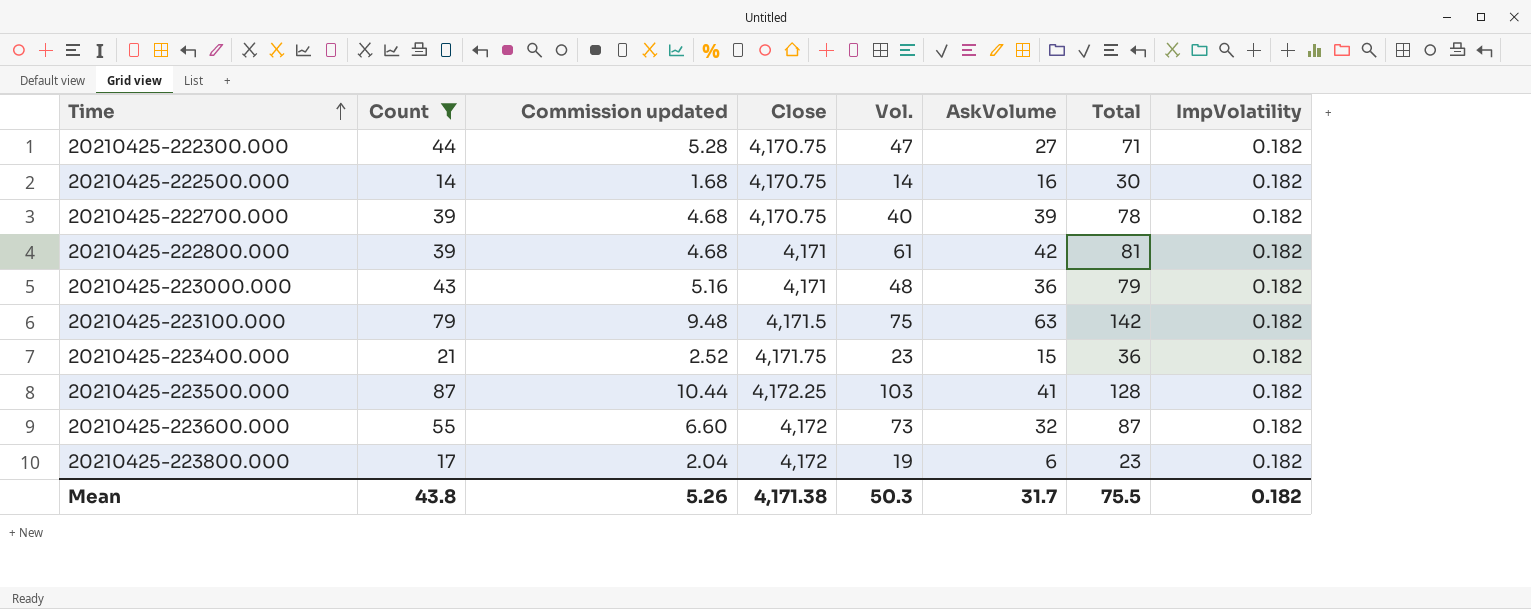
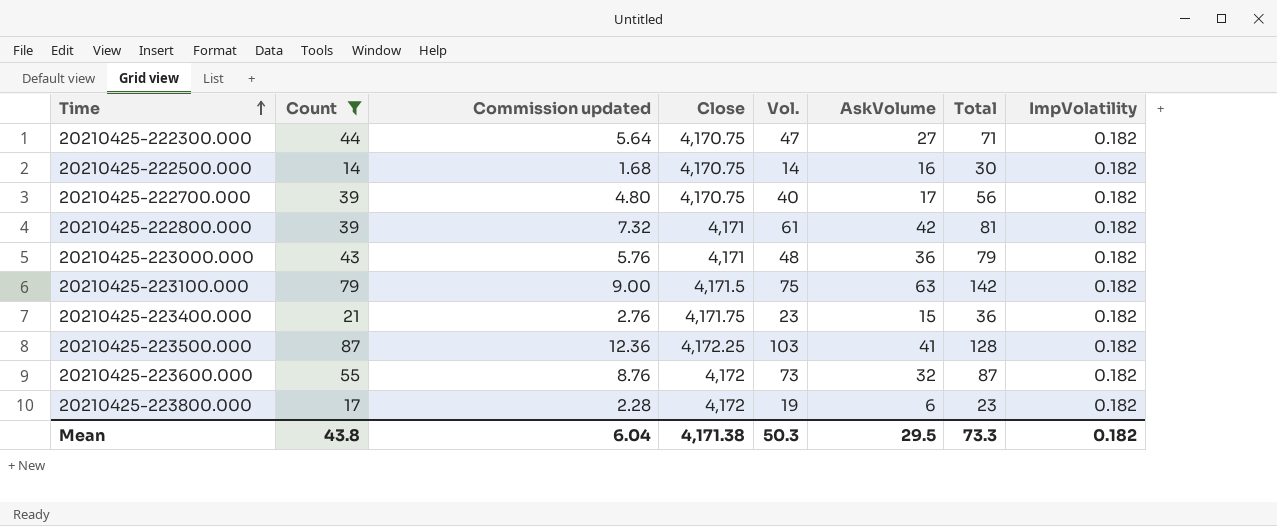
column Commission updated | formula: [Count] * 0.12 -> [Vol.] * 0.12
20210425-222700.000 | AskVolume: 39 -> 17
20210425-222700.000 | Total: 78 -> 56
Mean | Commission updated: 5.26 -> 6.04
Mean | AskVolume: 31.7 -> 29.5
Mean | Total: 75.5 -> 73.3

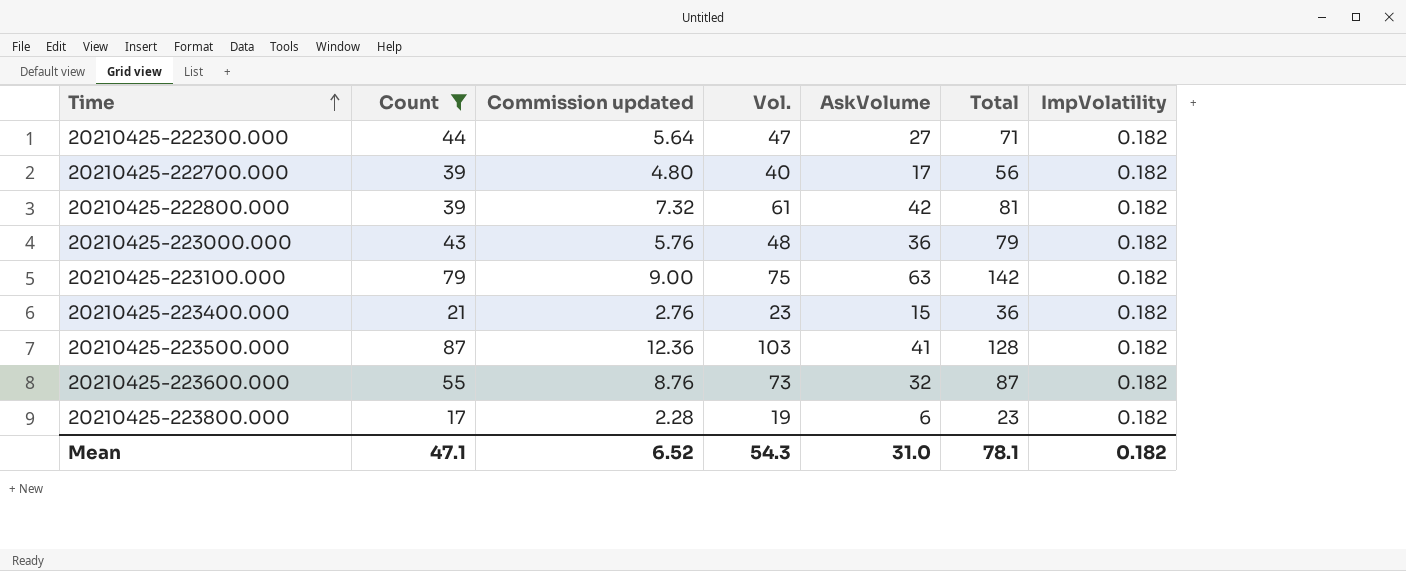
column Close | position: 4 -> none
row 20210425-222500.000: 14 | 1.68 | 4,170.75 | 14 | 16 | 30 | 0.182 -> none
Mean | Count: 43.8 -> 47.1
Mean | Commission updated: 6.04 -> 6.52
Mean | Vol.: 50.3 -> 54.3
Mean | AskVolume: 29.5 -> 31.0
Mean | Total: 73.3 -> 78.1

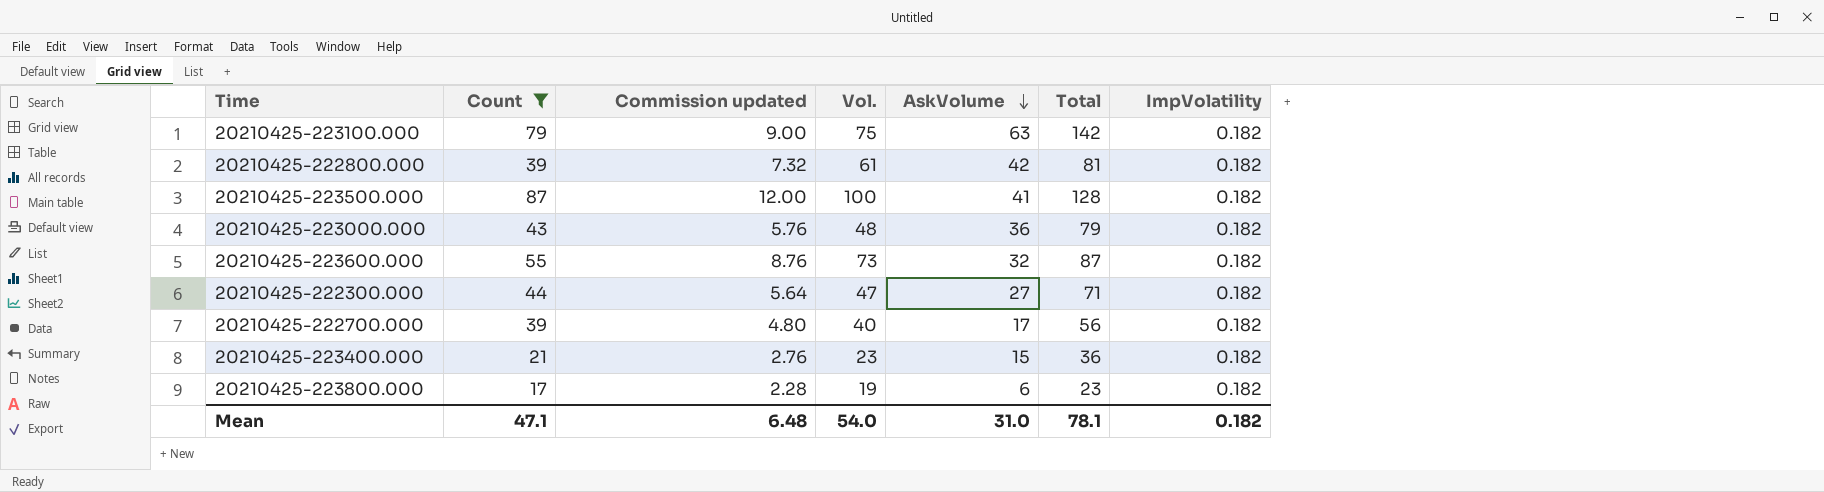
row order: Time ascending -> AskVolume descending
20210425-223500.000 | Commission updated: 12.36 -> 12.00
20210425-223500.000 | Vol.: 103 -> 100
Mean | Commission updated: 6.52 -> 6.48
Mean | Vol.: 54.3 -> 54.0

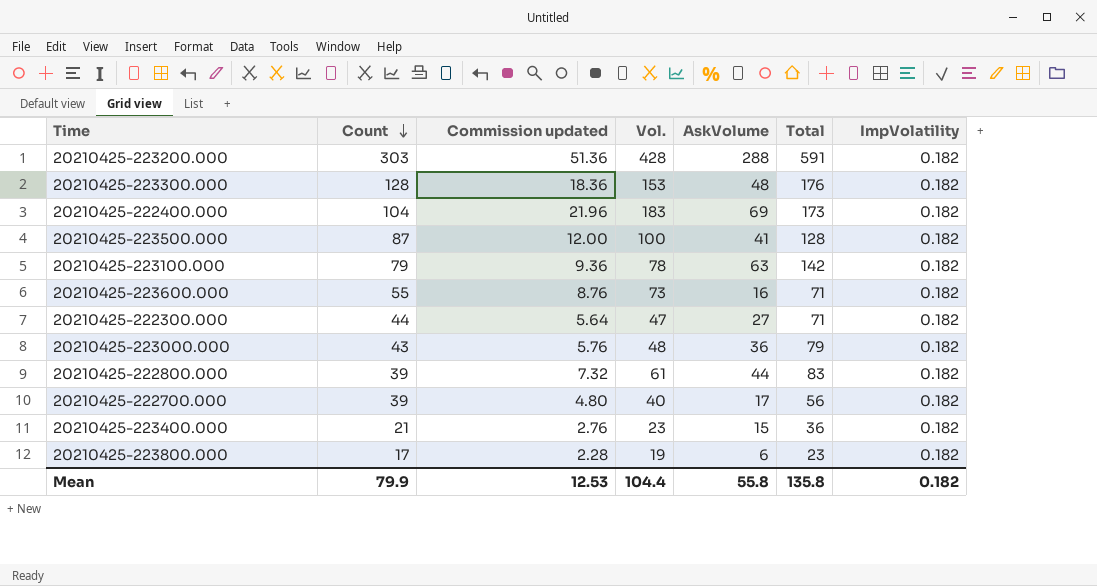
filter: Count <= 87 -> none
row order: AskVolume descending -> Count descending
20210425-223100.000 | Commission updated: 9.00 -> 9.36
20210425-223100.000 | Vol.: 75 -> 78
20210425-223600.000 | AskVolume: 32 -> 16
20210425-223600.000 | Total: 87 -> 71
20210425-222800.000 | AskVolume: 42 -> 44
20210425-222800.000 | Total: 81 -> 83
Mean | Count: 47.1 -> 79.9
Mean | Commission updated: 6.48 -> 12.53
Mean | Vol.: 54.0 -> 104.4
Mean | AskVolume: 31.0 -> 55.8
Mean | Total: 78.1 -> 135.8

